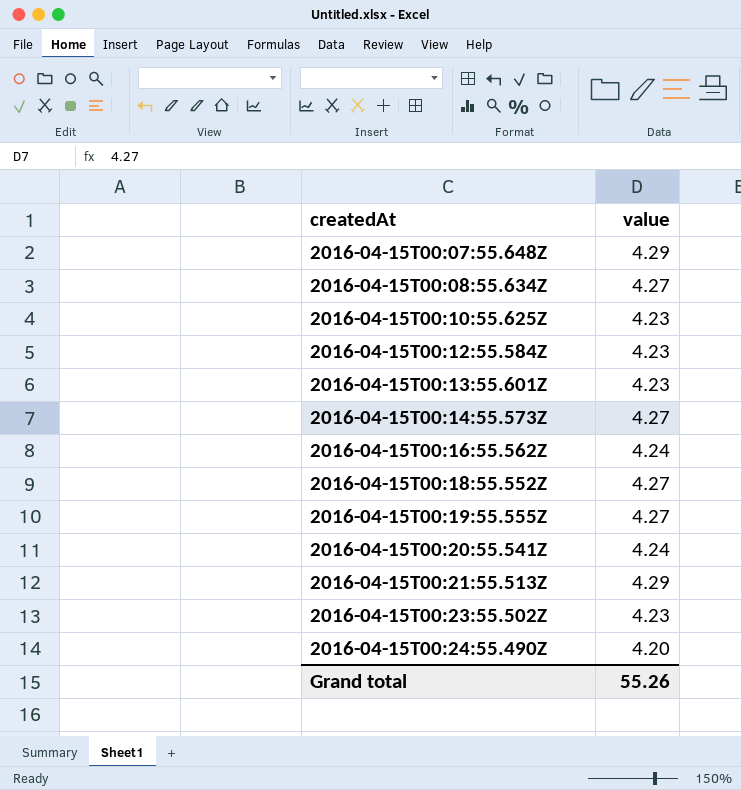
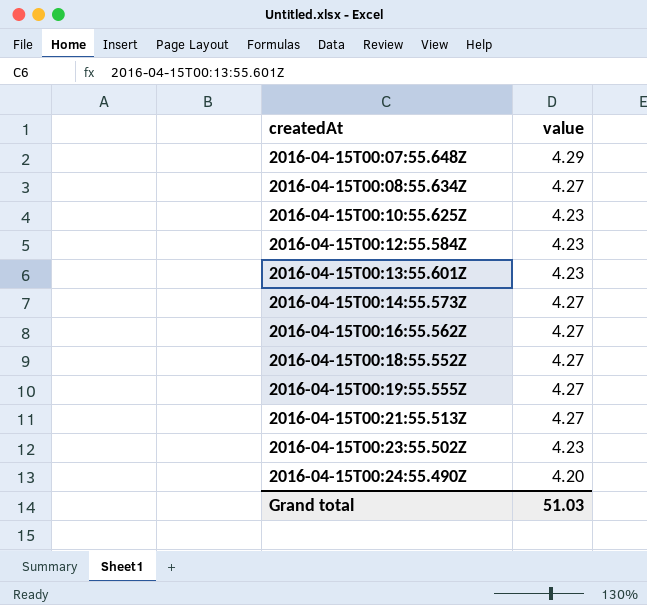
row 2016-04-15T00:20:55.541Z: 4.24 -> none
2016-04-15T00:16:55.562Z | value: 4.24 -> 4.27
2016-04-15T00:21:55.513Z | value: 4.29 -> 4.27
Grand total | value: 55.26 -> 51.03

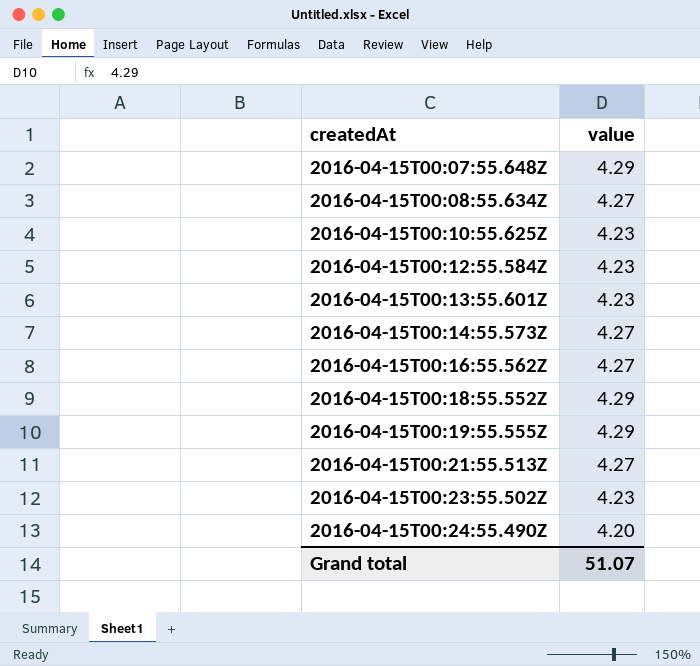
2016-04-15T00:18:55.552Z | value: 4.27 -> 4.29
2016-04-15T00:19:55.555Z | value: 4.27 -> 4.29
Grand total | value: 51.03 -> 51.07

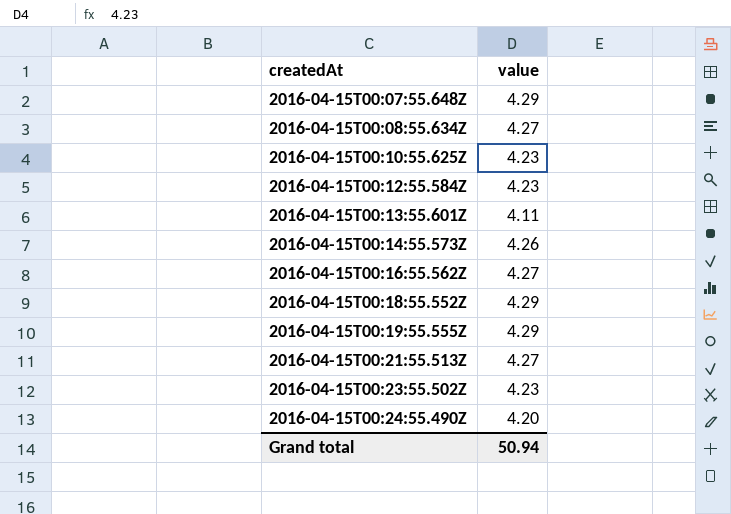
2016-04-15T00:13:55.601Z | value: 4.23 -> 4.11
2016-04-15T00:14:55.573Z | value: 4.27 -> 4.26
Grand total | value: 51.07 -> 50.94

